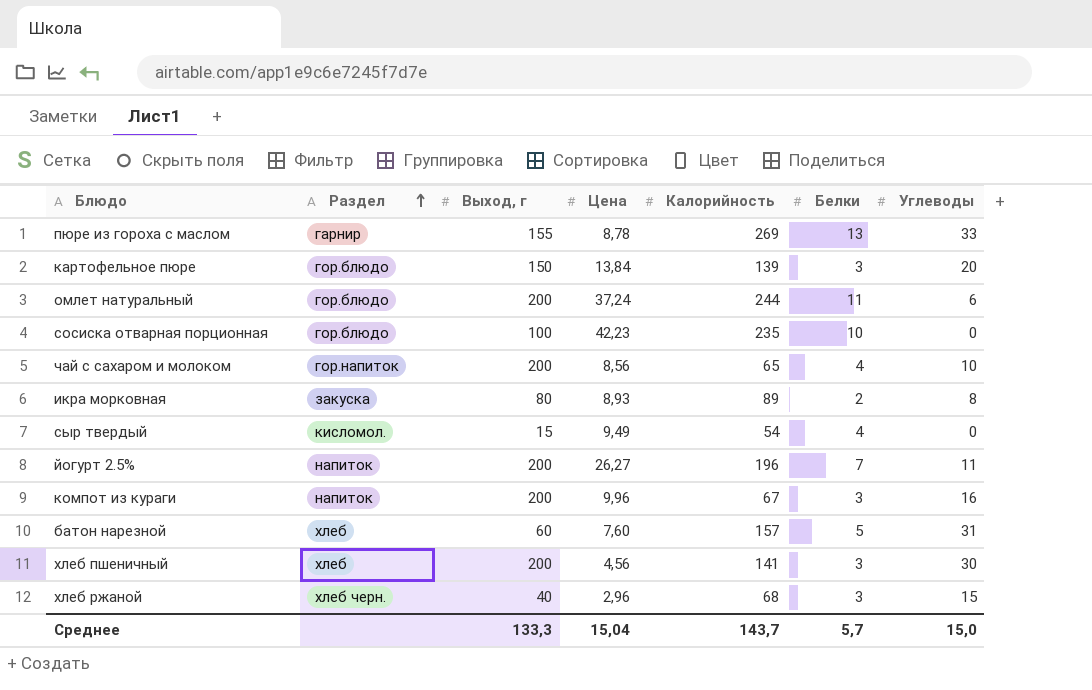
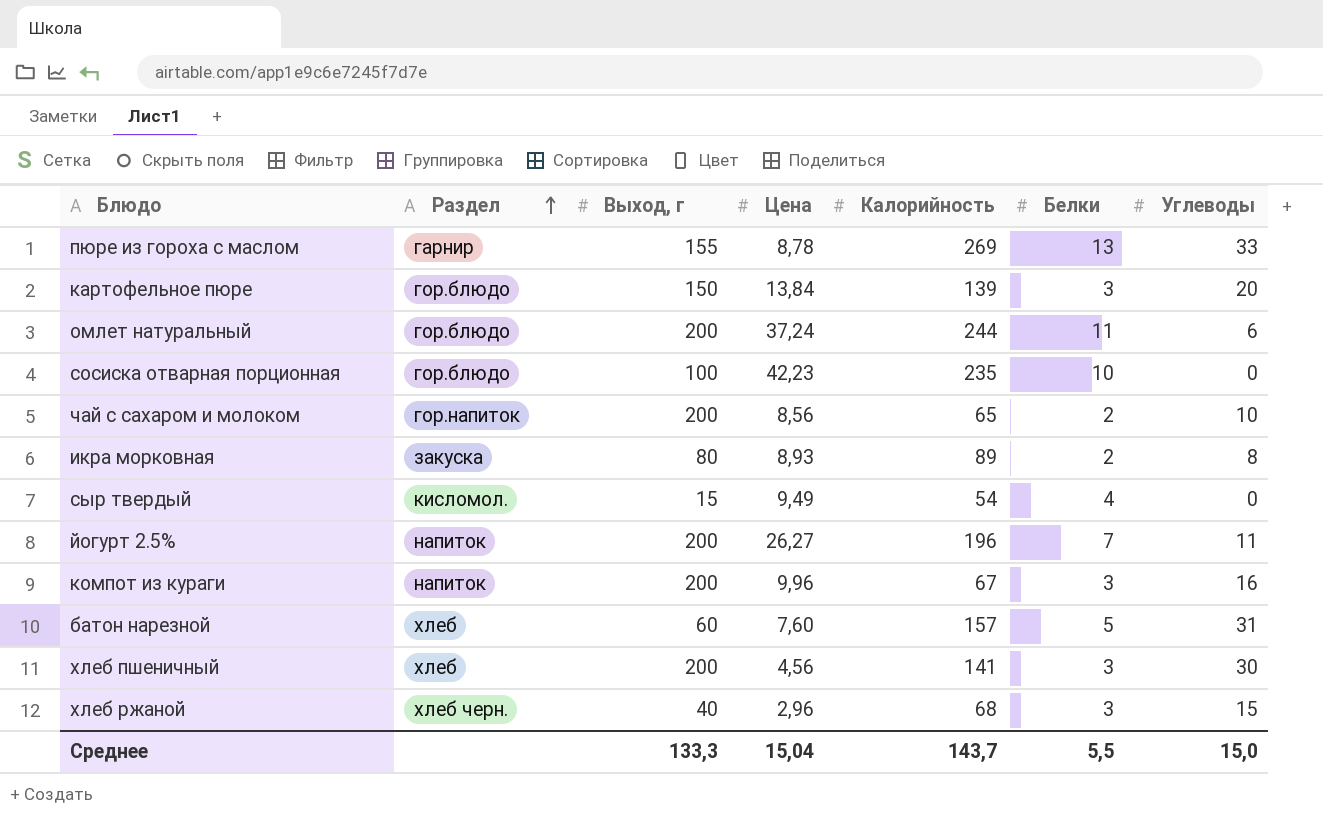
чай с сахаром и молоком | Белки: 4 -> 2
Среднее | Белки: 5,7 -> 5,5

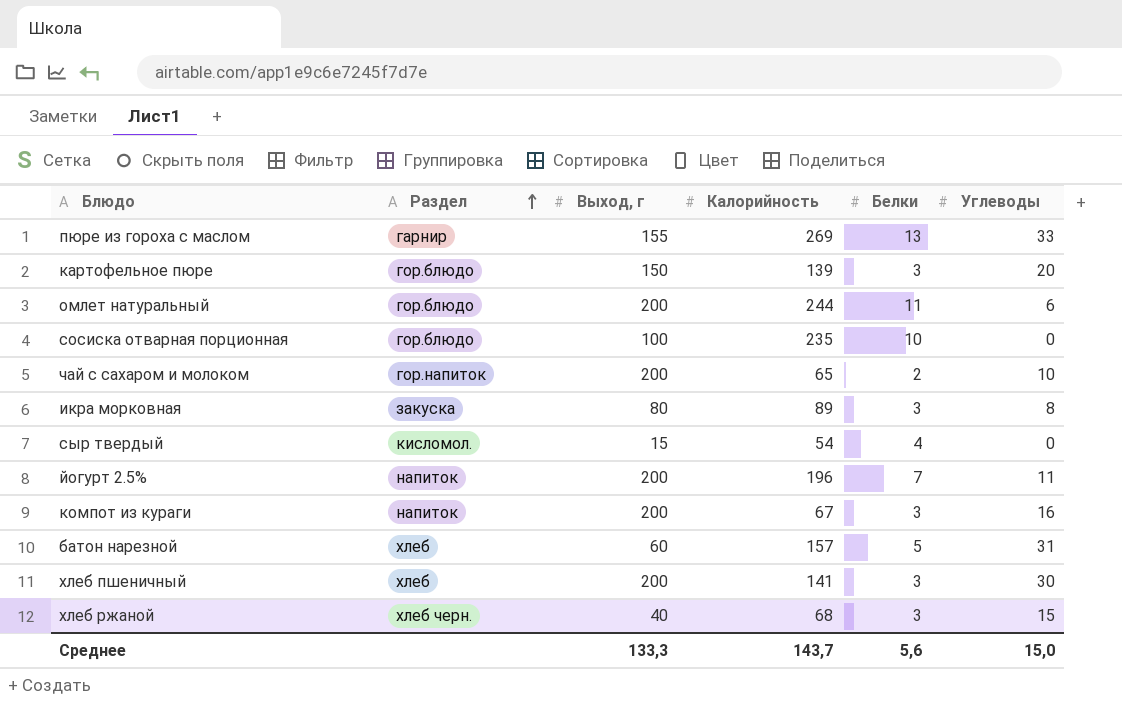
column Цена | position: 4 -> none
икра морковная | Белки: 2 -> 3
Среднее | Белки: 5,5 -> 5,6

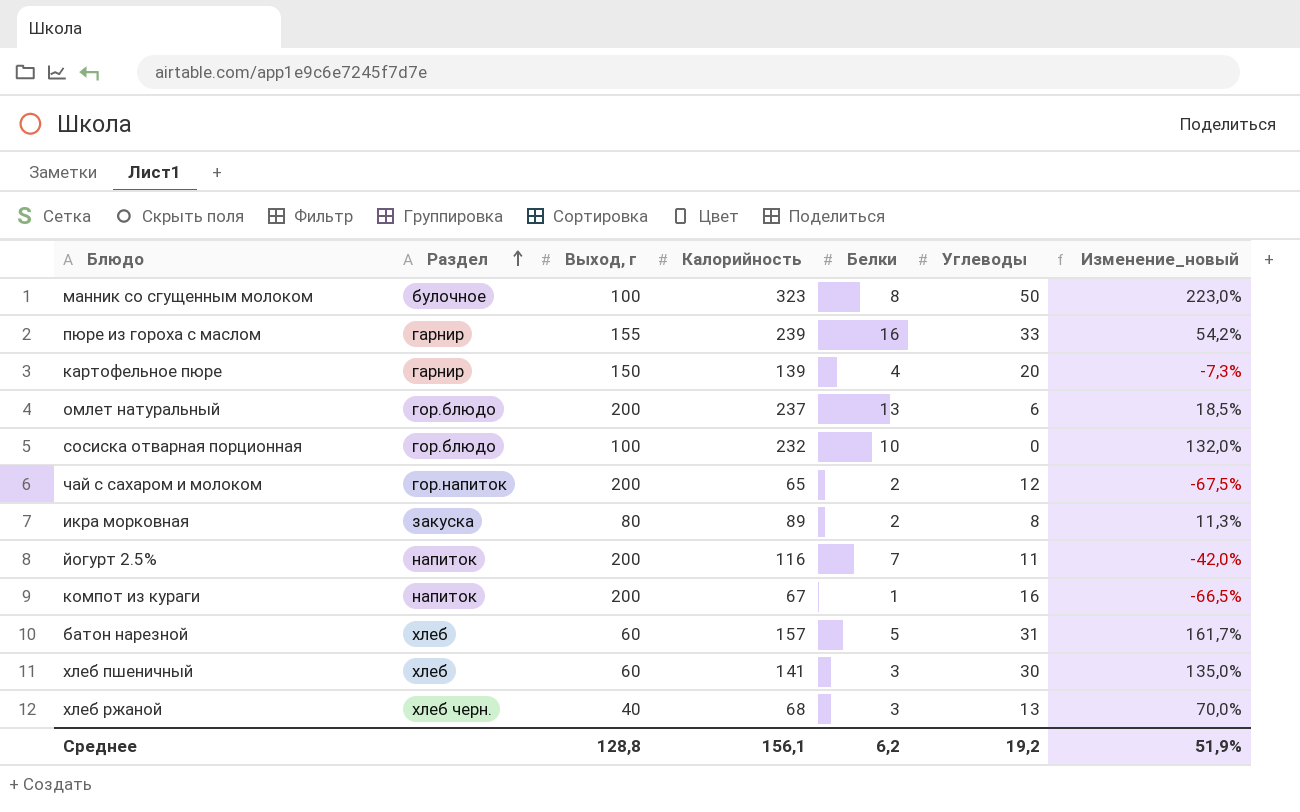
column Изменение_новый | formula: none -> ([Калорийность] - [Выход, г]) / [Выход, г]
row сыр твердый: кисломол. | 15 | 54 | 4 | 0 -> none
row манник со сгущенным молоком: none -> булочное | 100 | 323 | 8 | 50 | 223,0%
пюре из гороха с маслом | Калорийность: 269 -> 239
пюре из гороха с маслом | Белки: 13 -> 16
картофельное пюре | Раздел: гор.блюдо -> гарнир
картофельное пюре | Белки: 3 -> 4
омлет натуральный | Калорийность: 244 -> 237
омлет натуральный | Белки: 11 -> 13
сосиска отварная порционная | Калорийность: 235 -> 232
чай с сахаром и молоком | Углеводы: 10 -> 12
икра морковная | Белки: 3 -> 2
йогурт 2.5% | Калорийность: 196 -> 116
компот из кураги | Белки: 3 -> 1
хлеб пшеничный | Выход, г: 200 -> 60
хлеб ржаной | Углеводы: 15 -> 13
Среднее | Выход, г: 133,3 -> 128,8
Среднее | Калорийность: 143,7 -> 156,1
Среднее | Белки: 5,6 -> 6,2
Среднее | Углеводы: 15,0 -> 19,2

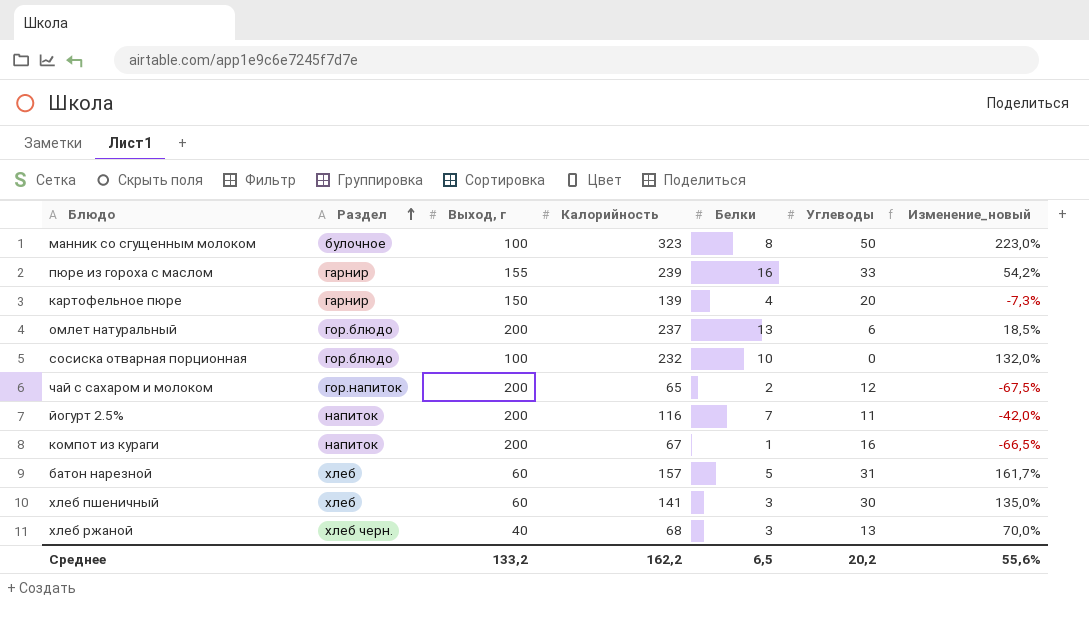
row икра морковная: закуска | 80 | 89 | 2 | 8 | 11,3% -> none
Среднее | Выход, г: 128,8 -> 133,2
Среднее | Калорийность: 156,1 -> 162,2
Среднее | Белки: 6,2 -> 6,5
Среднее | Углеводы: 19,2 -> 20,2
Среднее | Изменение_новый: 51,9% -> 55,6%

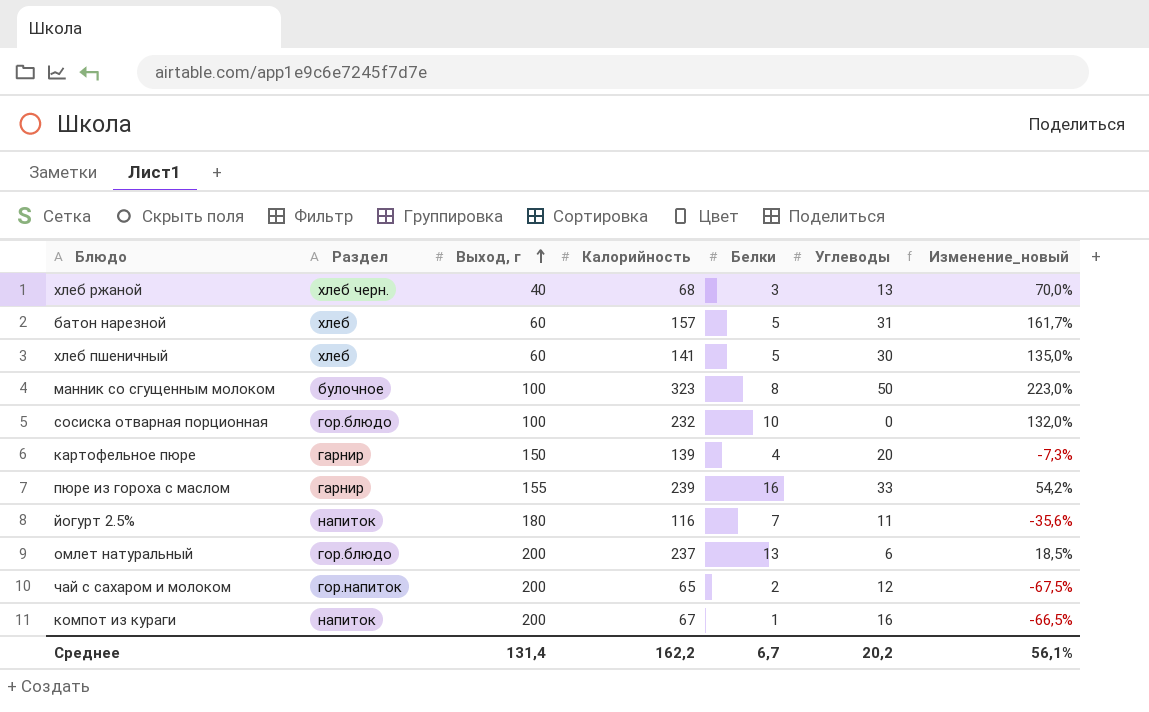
row order: Раздел ascending -> Выход, г ascending
хлеб пшеничный | Белки: 3 -> 5
йогурт 2.5% | Выход, г: 200 -> 180
йогурт 2.5% | Изменение_новый: -42,0% -> -35,6%
Среднее | Выход, г: 133,2 -> 131,4
Среднее | Белки: 6,5 -> 6,7
Среднее | Изменение_новый: 55,6% -> 56,1%

